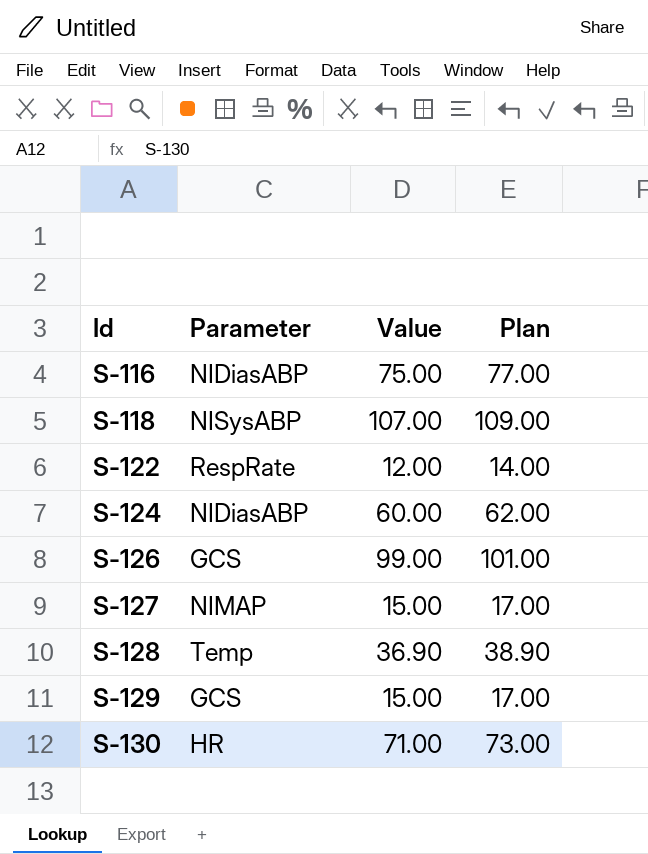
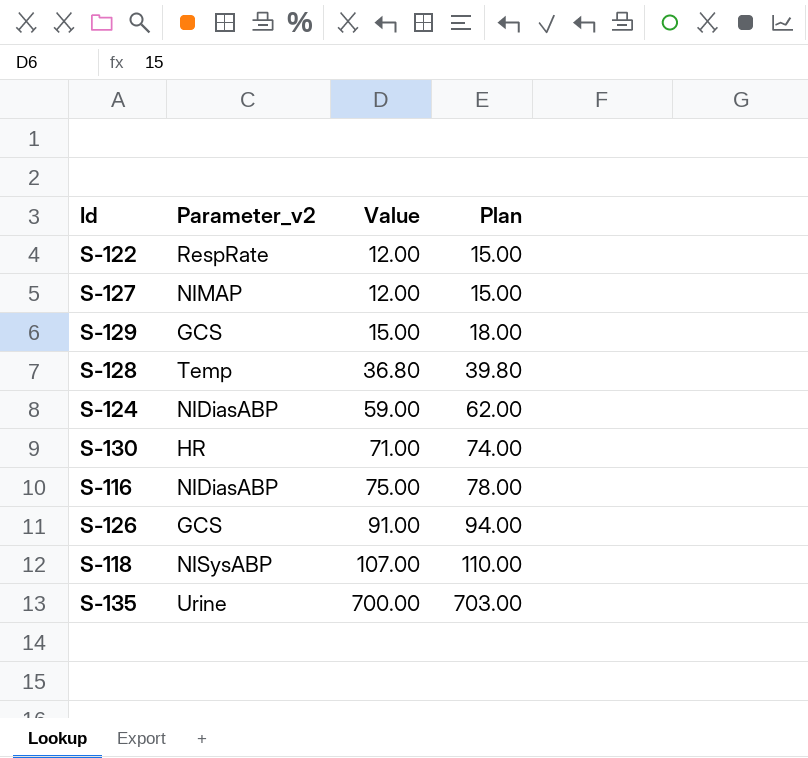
row order: Id ascending -> Value ascending
column name: Parameter -> Parameter_v2
column Plan | formula: [Value] + 2 -> [Value] + 3
S-127 | Value: 15.00 -> 12.00
S-128 | Value: 36.90 -> 36.80
S-124 | Value: 60.00 -> 59.00
S-126 | Value: 99.00 -> 91.00
row S-135: none -> Urine | 700.00 | 703.00

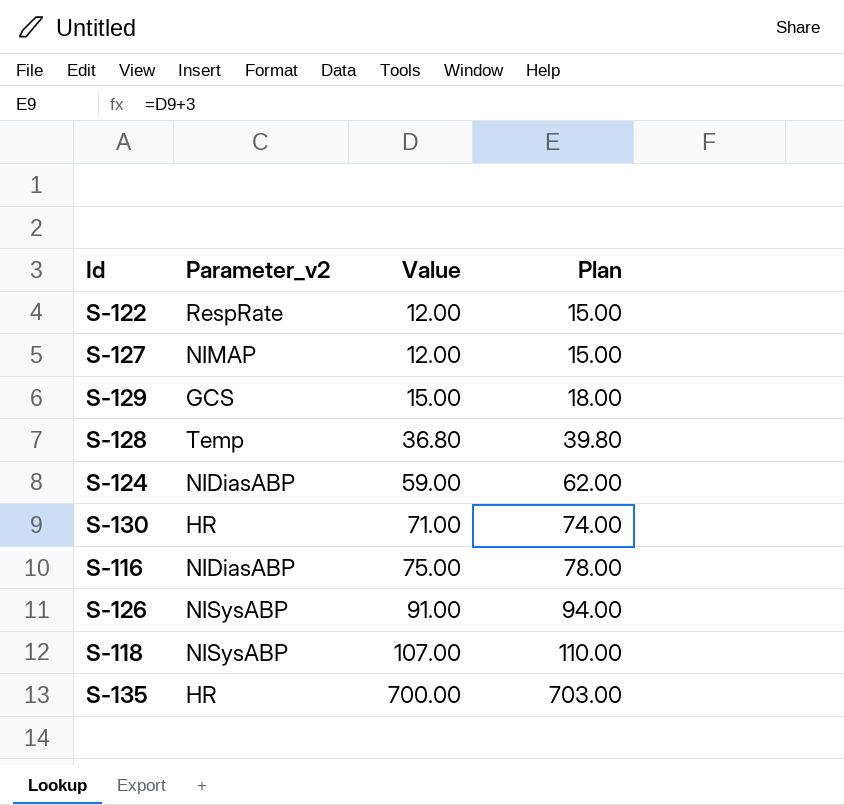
S-126 | Parameter_v2: GCS -> NISysABP
S-135 | Parameter_v2: Urine -> HR

